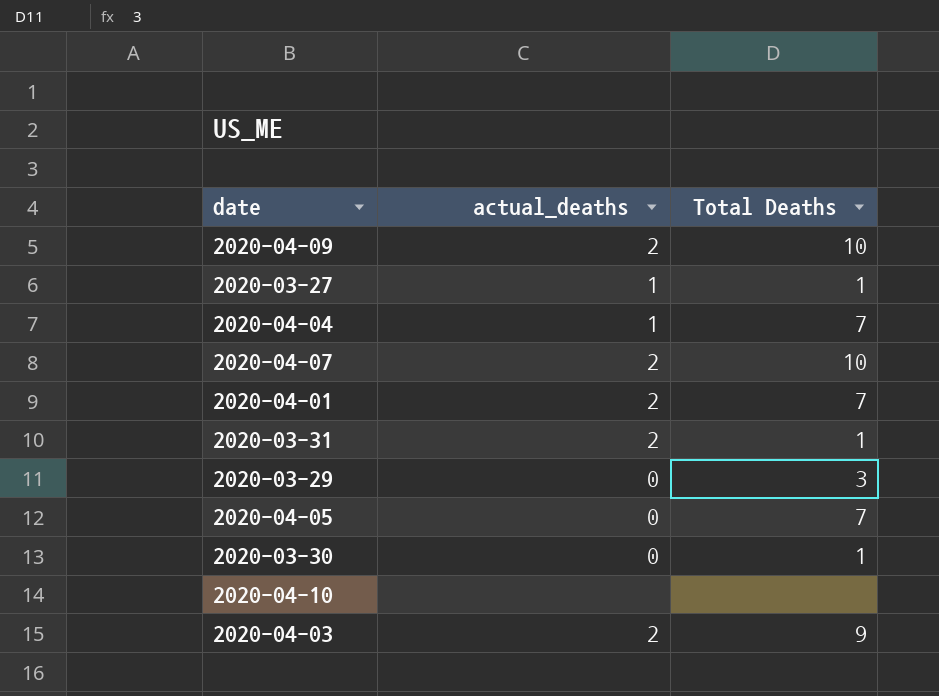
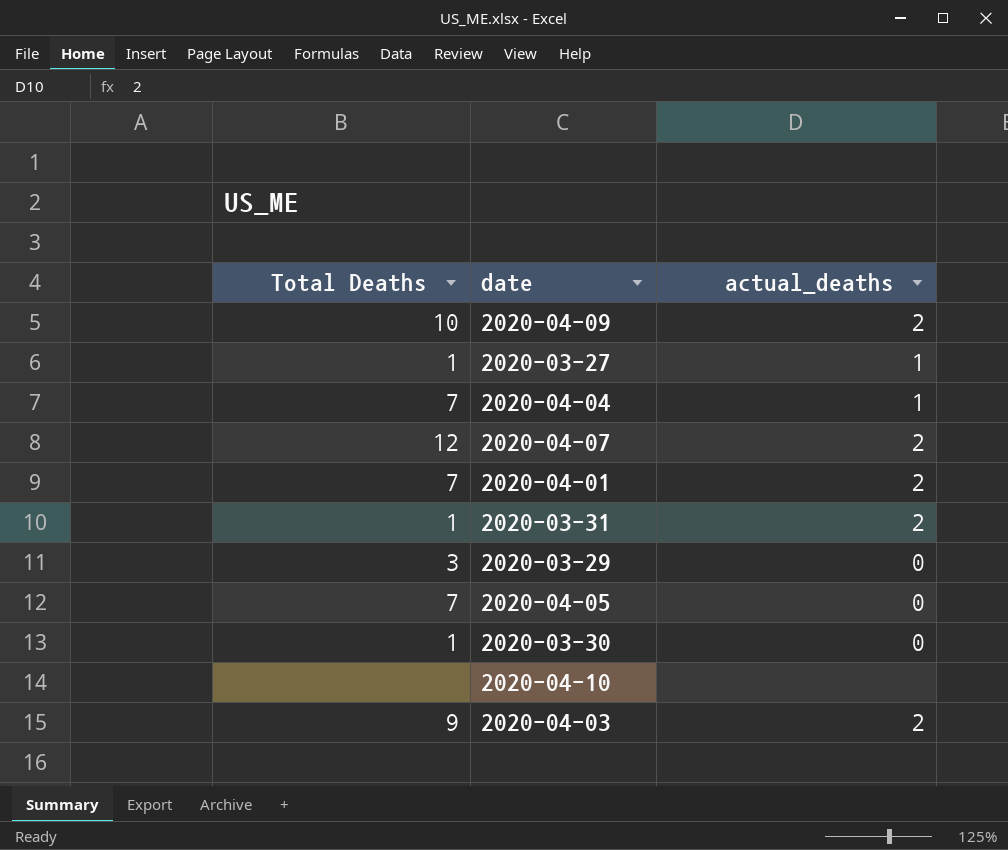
column Total Deaths | position: 3 -> 1
2020-04-07 | Total Deaths: 10 -> 12

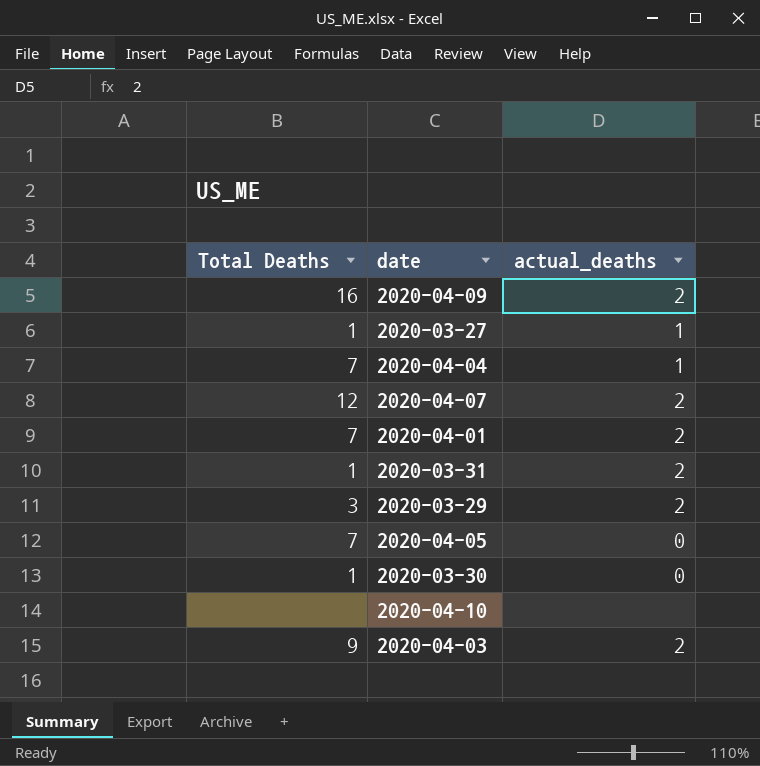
2020-04-09 | Total Deaths: 10 -> 16
2020-03-29 | actual_deaths: 0 -> 2

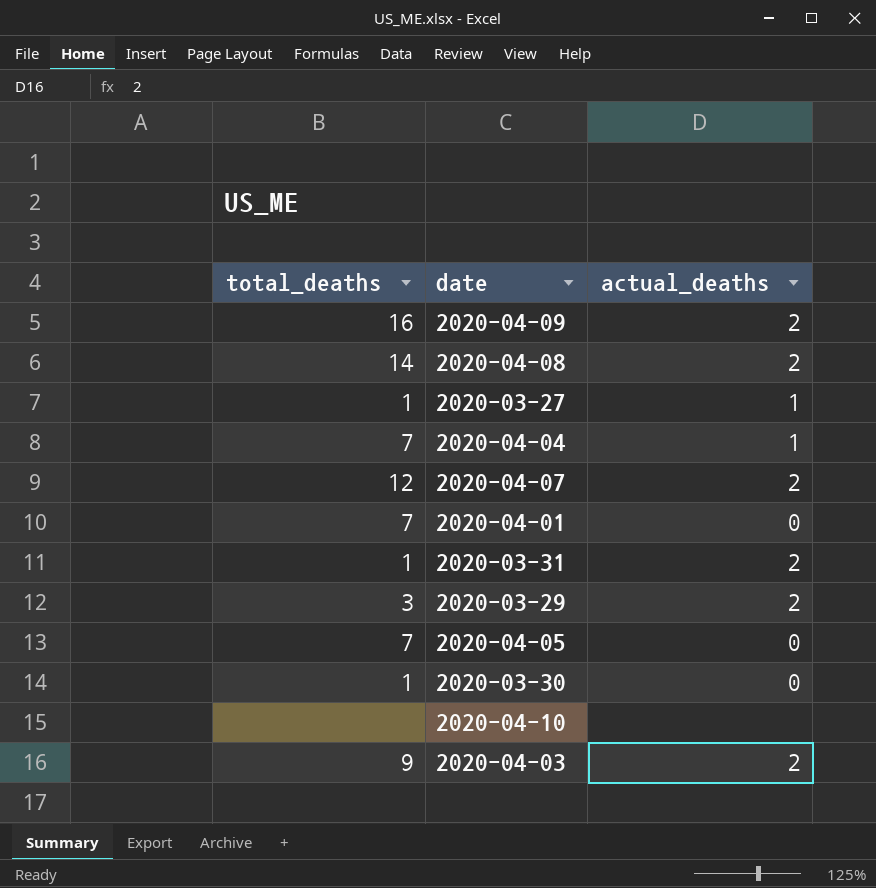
column name: Total Deaths -> total_deaths
row 2020-04-08: none -> 14 | 2
2020-04-01 | actual_deaths: 2 -> 0

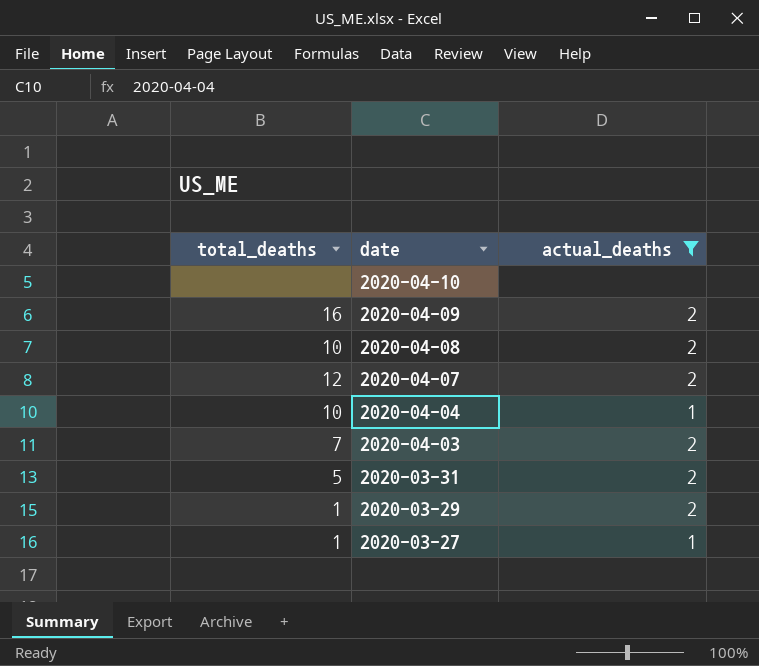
filter: none -> actual_deaths != 0
row order: none -> date descending
2020-04-08 | total_deaths: 14 -> 10
2020-04-04 | total_deaths: 7 -> 10
2020-04-03 | total_deaths: 9 -> 7
2020-03-31 | total_deaths: 1 -> 5
2020-03-29 | total_deaths: 3 -> 1

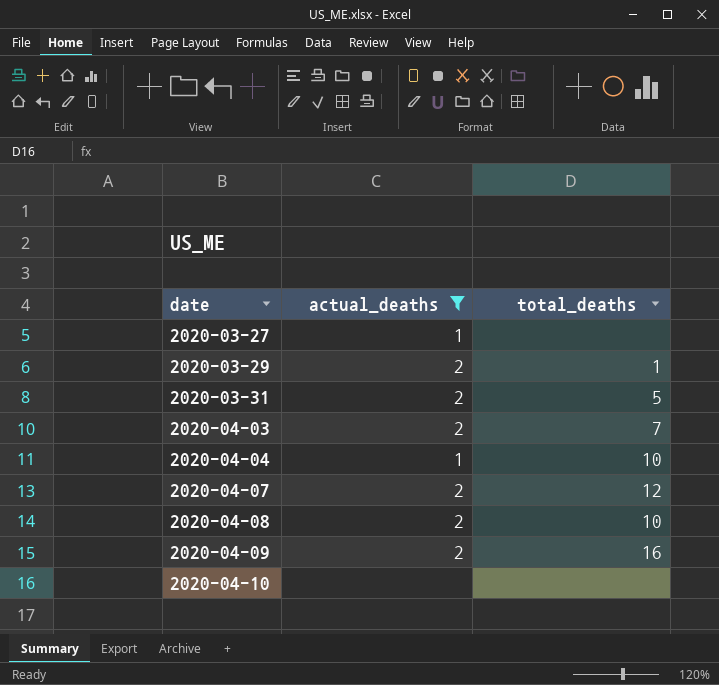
row order: date descending -> date ascending
column total_deaths | position: 1 -> 3
2020-03-27 | total_deaths: 1 -> none

